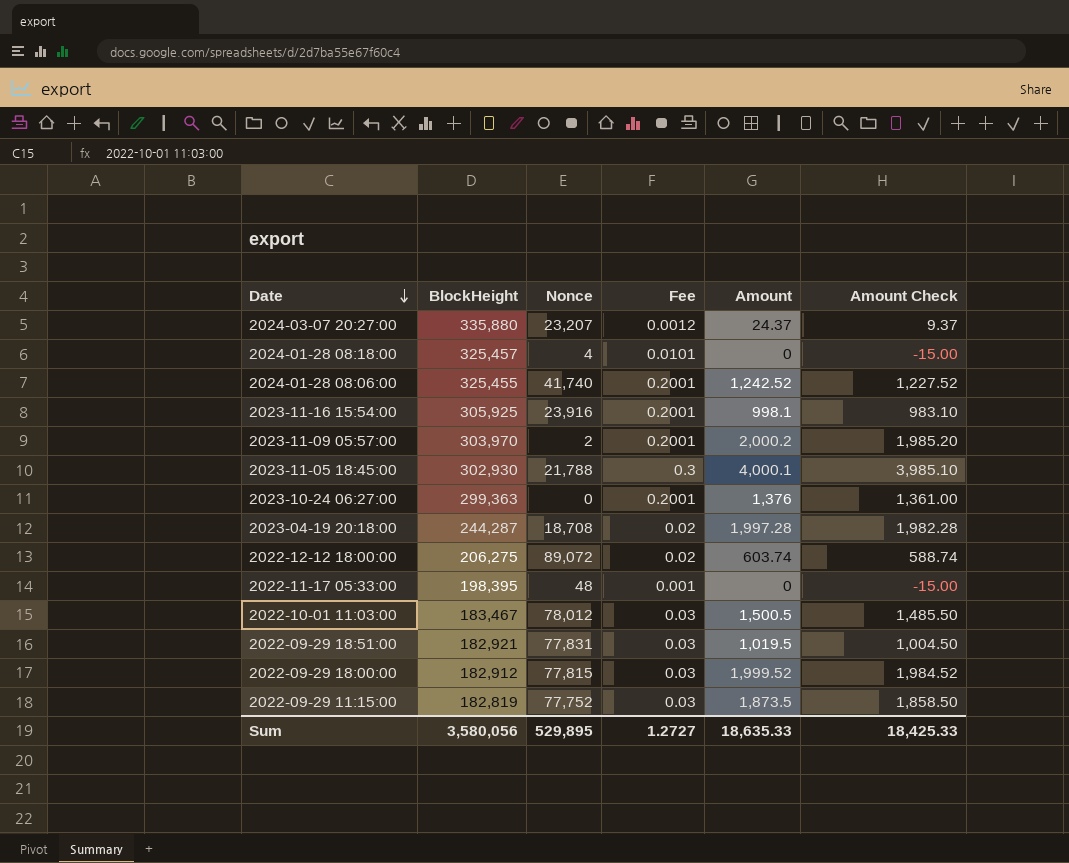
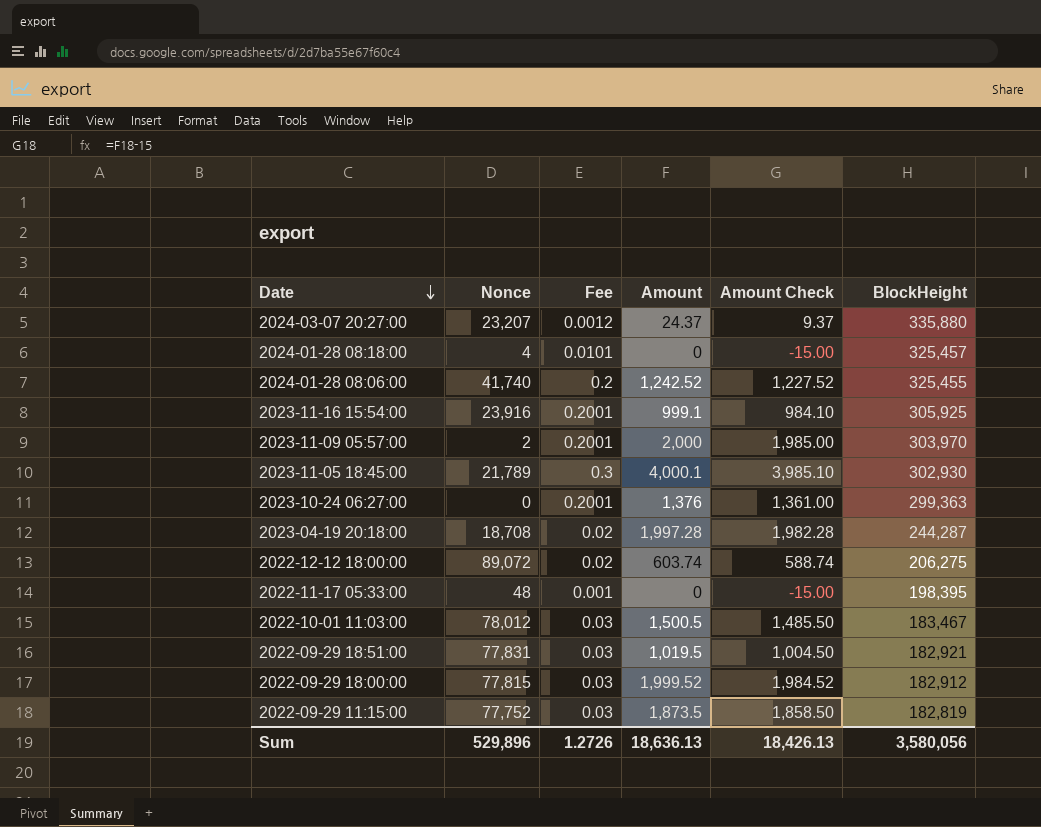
column BlockHeight | position: 2 -> 6
2024-01-28 08:06:00 | Fee: 0.2001 -> 0.2
2023-11-16 15:54:00 | Amount: 998.1 -> 999.1
2023-11-16 15:54:00 | Amount Check: 983.10 -> 984.10
2023-11-09 05:57:00 | Amount: 2,000.2 -> 2,000
2023-11-09 05:57:00 | Amount Check: 1,985.20 -> 1,985.00
2023-11-05 18:45:00 | Nonce: 21,788 -> 21,789
Sum | Nonce: 529,895 -> 529,896
Sum | Fee: 1.2727 -> 1.2726
Sum | Amount: 18,635.33 -> 18,636.13
Sum | Amount Check: 18,425.33 -> 18,426.13

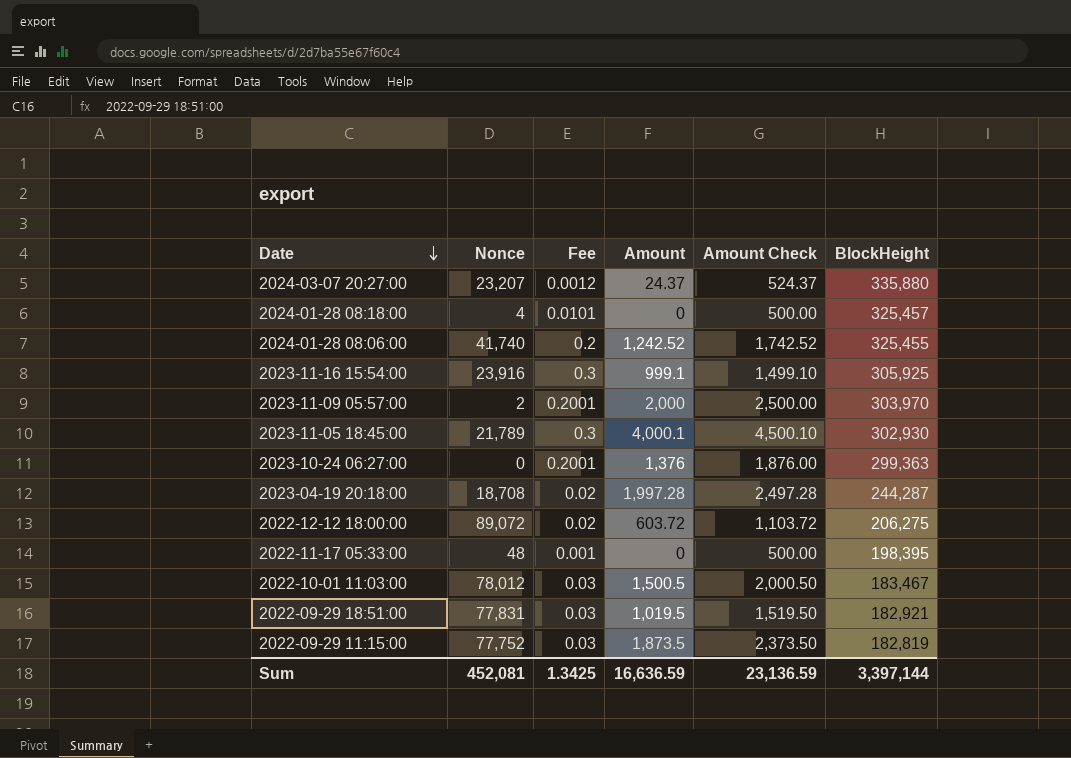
column Amount Check | formula: [Amount] - 15 -> [Amount] + 500
row 2022-09-29 18:00:00: 77,815 | 0.03 | 1,999.52 | 1,984.52 | 182,912 -> none
2023-11-16 15:54:00 | Fee: 0.2001 -> 0.3
2022-12-12 18:00:00 | Amount: 603.74 -> 603.72
Sum | Nonce: 529,896 -> 452,081
Sum | Fee: 1.2726 -> 1.3425
Sum | Amount: 18,636.13 -> 16,636.59
Sum | Amount Check: 18,426.13 -> 23,136.59
Sum | BlockHeight: 3,580,056 -> 3,397,144

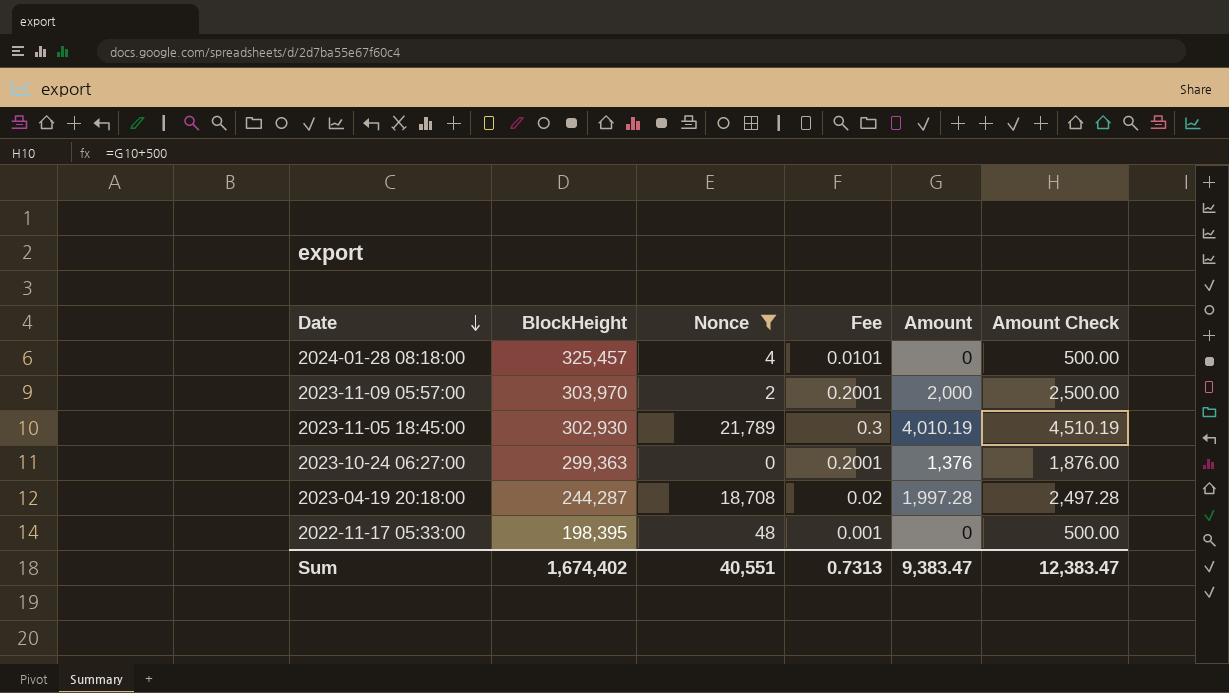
filter: none -> Nonce <= 21,789
column BlockHeight | position: 6 -> 2
2023-11-05 18:45:00 | Amount: 4,000.1 -> 4,010.19
2023-11-05 18:45:00 | Amount Check: 4,500.10 -> 4,510.19
Sum | BlockHeight: 3,397,144 -> 1,674,402
Sum | Nonce: 452,081 -> 40,551
Sum | Fee: 1.3425 -> 0.7313
Sum | Amount: 16,636.59 -> 9,383.47
Sum | Amount Check: 23,136.59 -> 12,383.47

